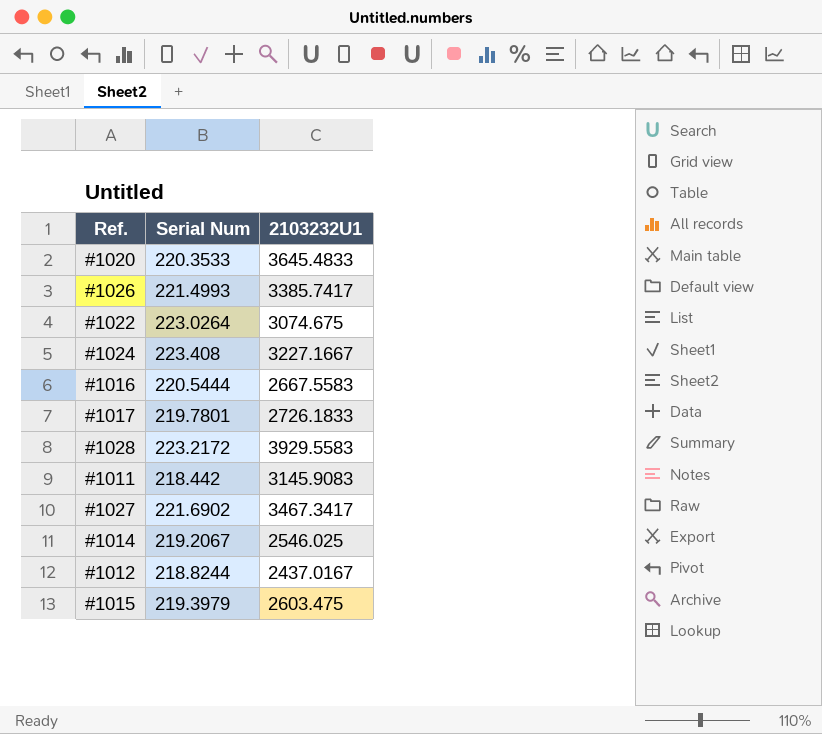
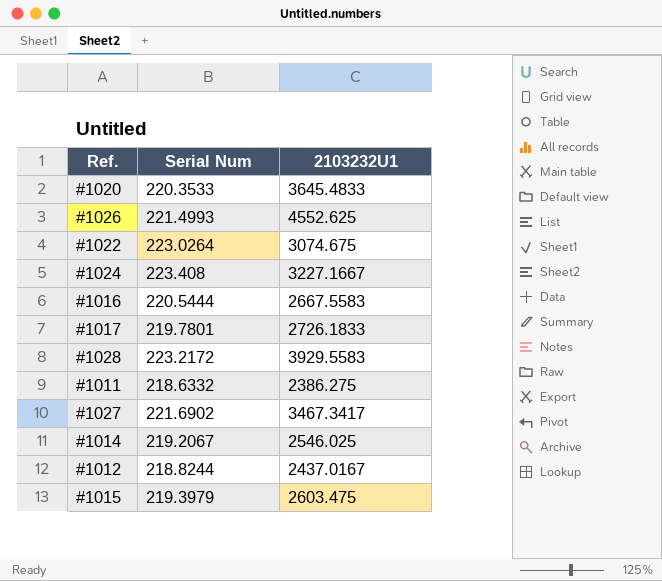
#1026 | 2103232U1: 3385.7417 -> 4552.625
#1011 | Serial Num: 218.442 -> 218.6332
#1011 | 2103232U1: 3145.9083 -> 2386.275

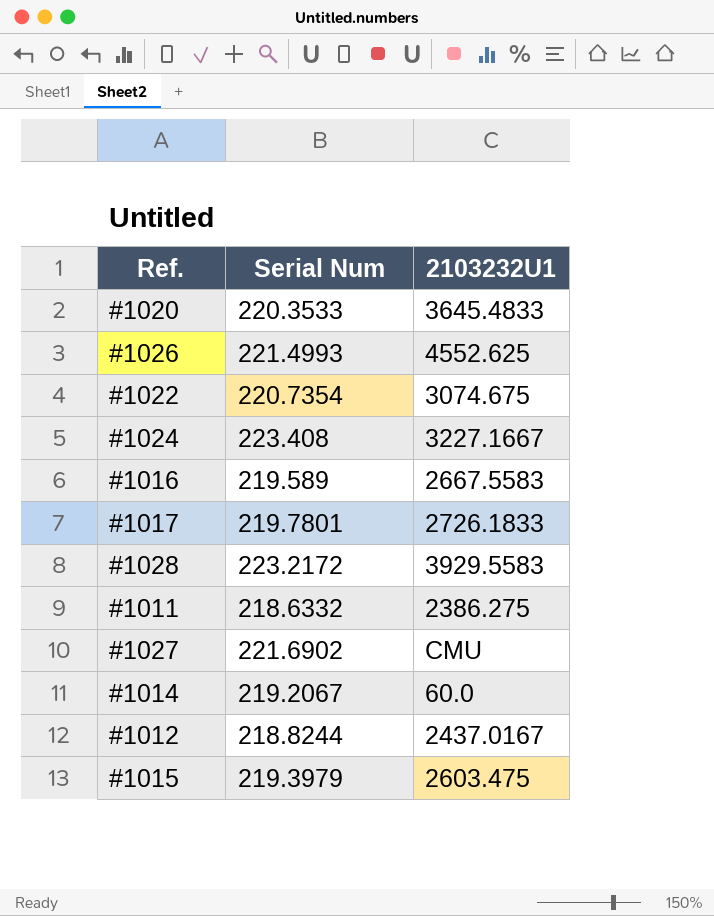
#1022 | Serial Num: 223.0264 -> 220.7354
#1016 | Serial Num: 220.5444 -> 219.589
#1027 | 2103232U1: 3467.3417 -> CMU
#1014 | 2103232U1: 2546.025 -> 60.0

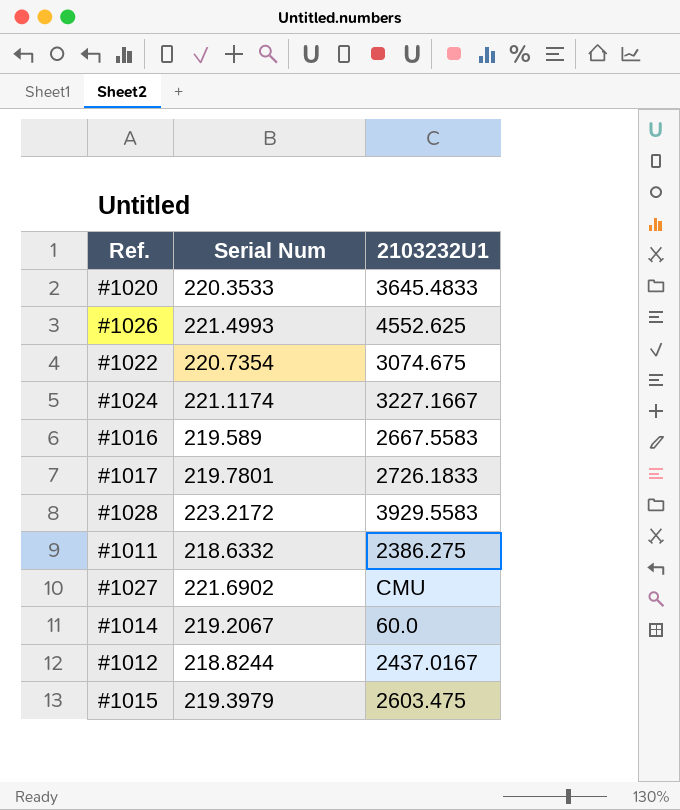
#1024 | Serial Num: 223.408 -> 221.1174

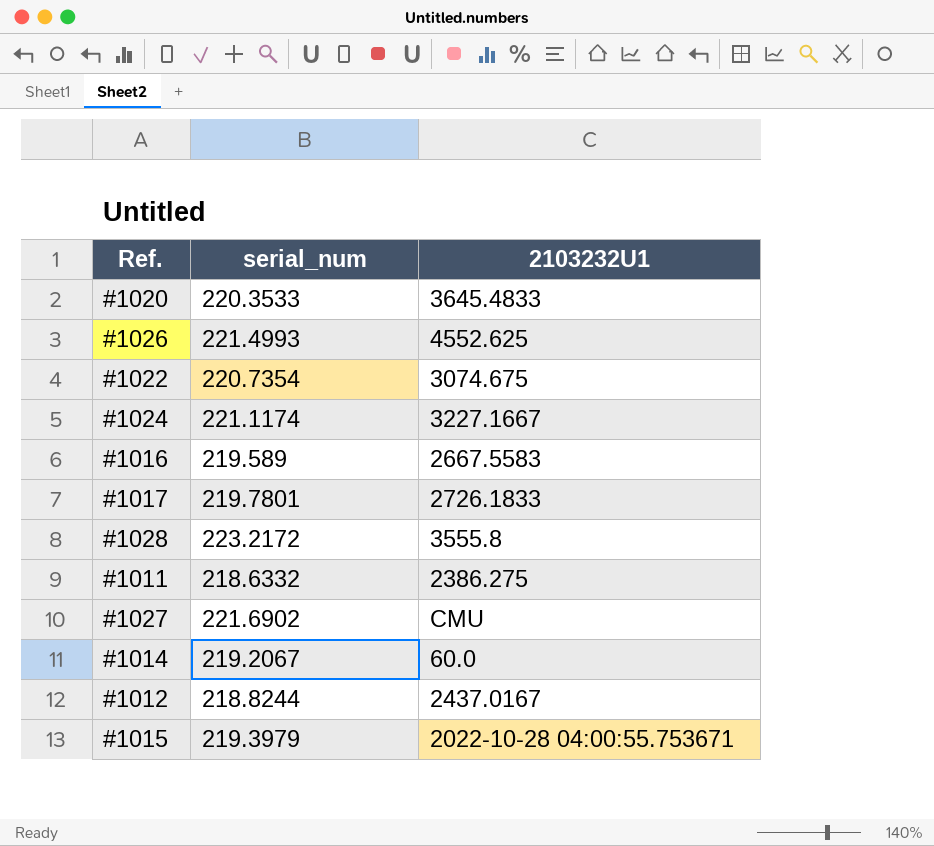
column name: Serial Num -> serial_num
#1028 | 2103232U1: 3929.5583 -> 3555.8
#1015 | 2103232U1: 2603.475 -> 2022-10-28 04:00:55.753671

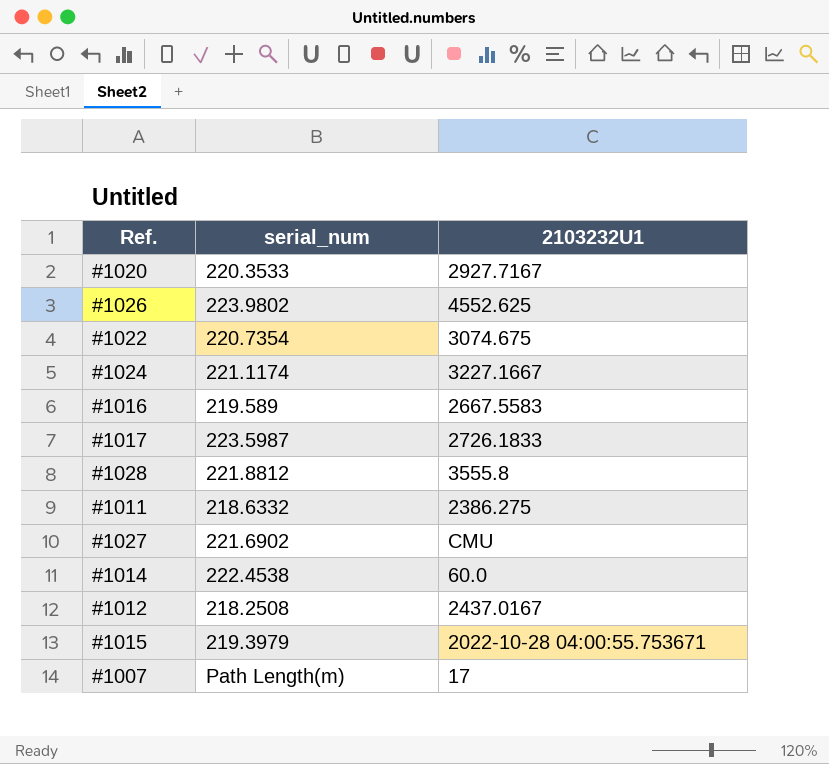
#1020 | 2103232U1: 3645.4833 -> 2927.7167
#1026 | serial_num: 221.4993 -> 223.9802
#1017 | serial_num: 219.7801 -> 223.5987
#1028 | serial_num: 223.2172 -> 221.8812
#1014 | serial_num: 219.2067 -> 222.4538
#1012 | serial_num: 218.8244 -> 218.2508
row #1007: none -> Path Length(m) | 17

